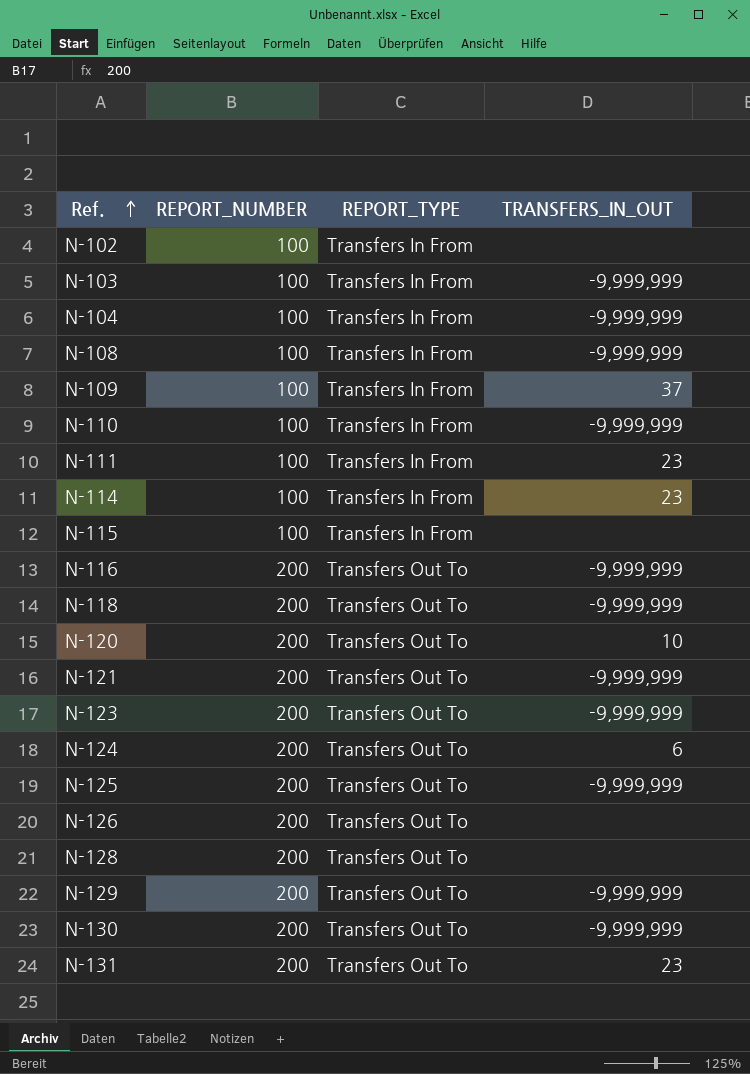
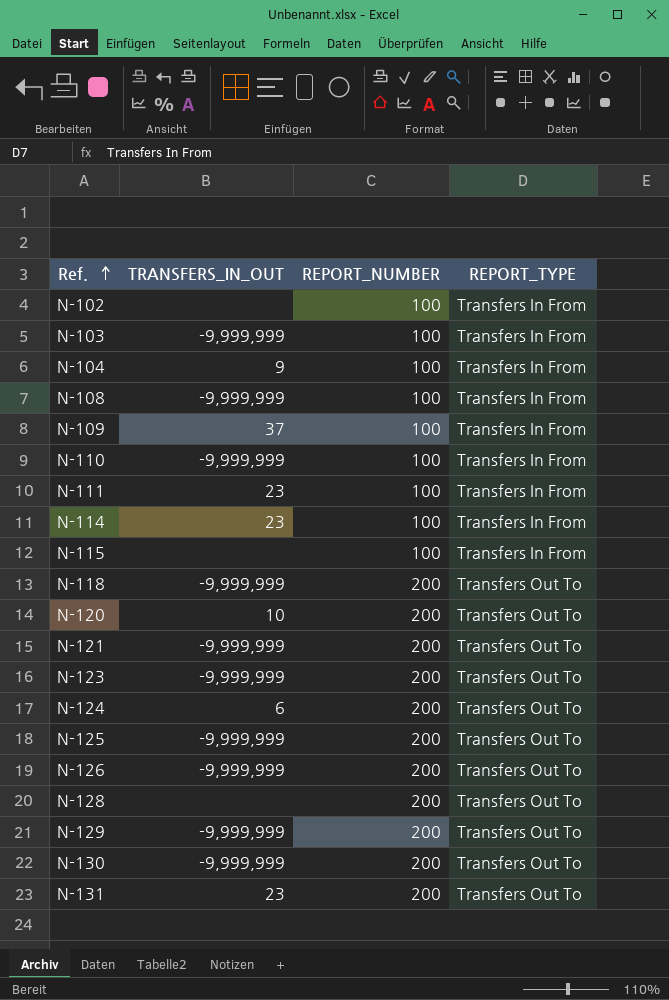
column TRANSFERS_IN_OUT | position: 4 -> 2
row N-116: 200 | Transfers Out To | -9,999,999 -> none
N-104 | TRANSFERS_IN_OUT: -9,999,999 -> 9
N-126 | TRANSFERS_IN_OUT: none -> -9,999,999

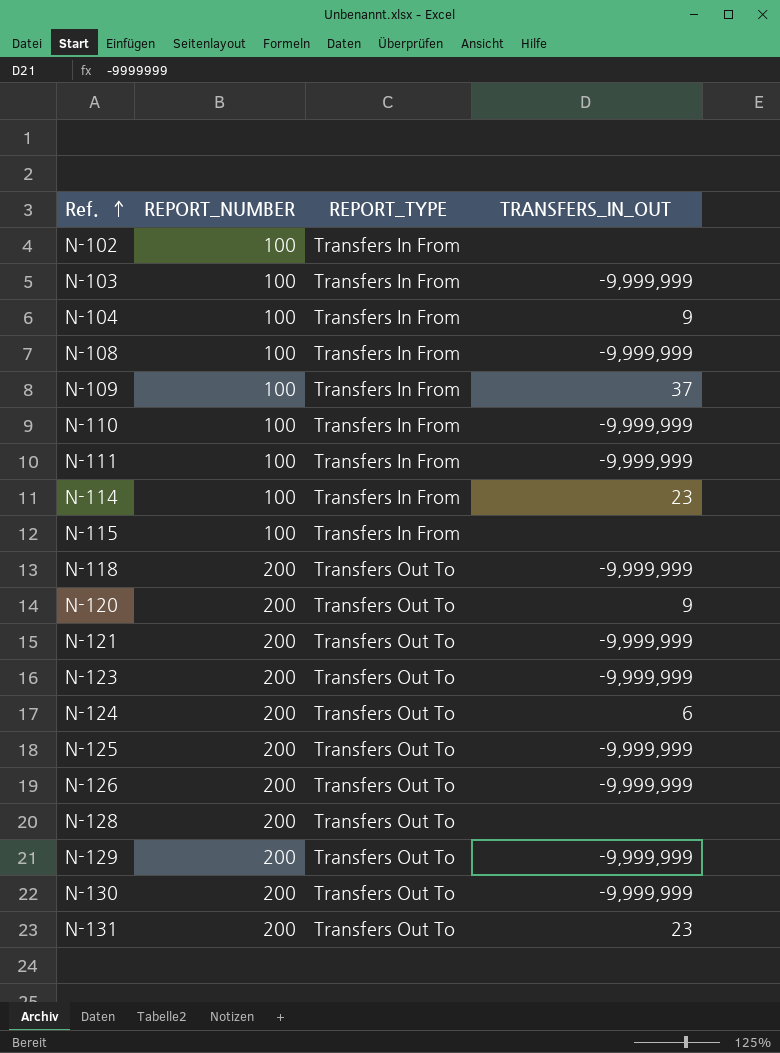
column TRANSFERS_IN_OUT | position: 2 -> 4
N-111 | TRANSFERS_IN_OUT: 23 -> -9,999,999
N-120 | TRANSFERS_IN_OUT: 10 -> 9

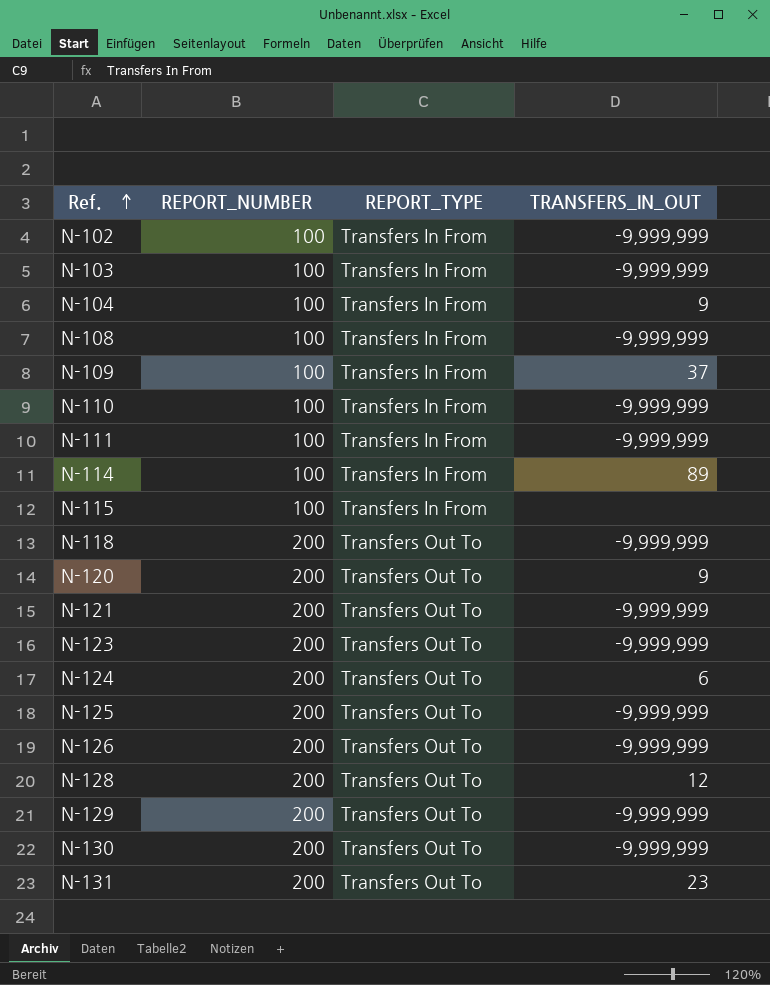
N-102 | TRANSFERS_IN_OUT: none -> -9,999,999
N-114 | TRANSFERS_IN_OUT: 23 -> 89
N-128 | TRANSFERS_IN_OUT: none -> 12

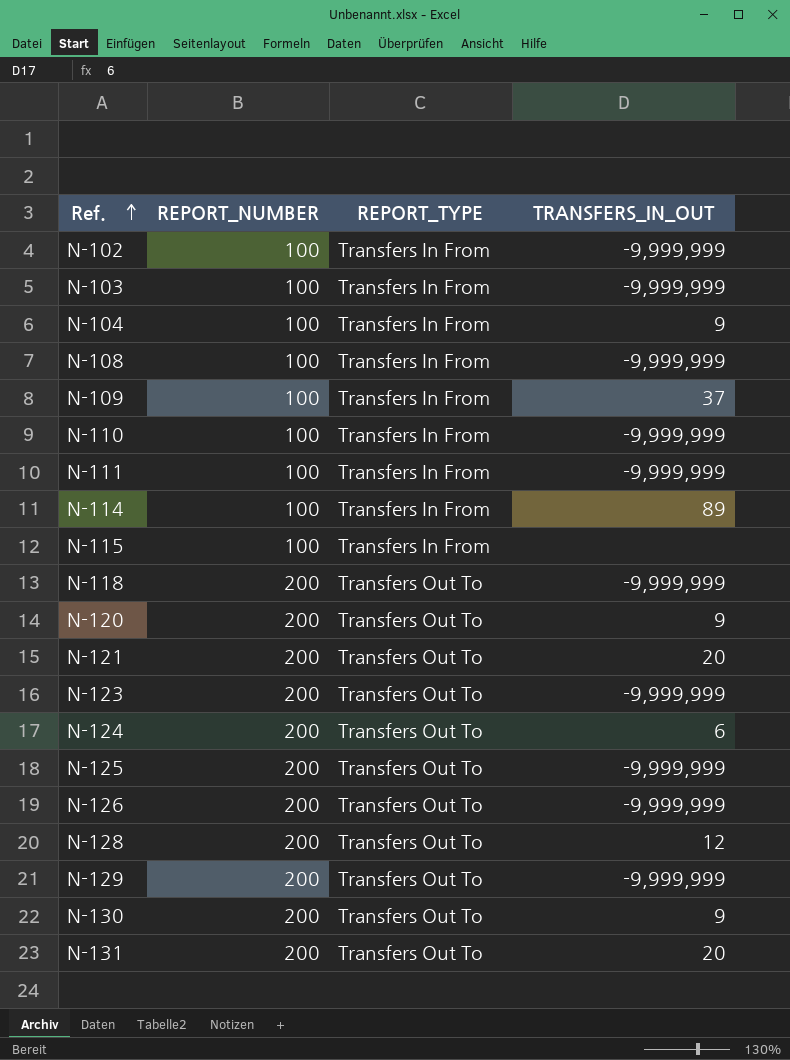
N-121 | TRANSFERS_IN_OUT: -9,999,999 -> 20
N-130 | TRANSFERS_IN_OUT: -9,999,999 -> 9
N-131 | TRANSFERS_IN_OUT: 23 -> 20

